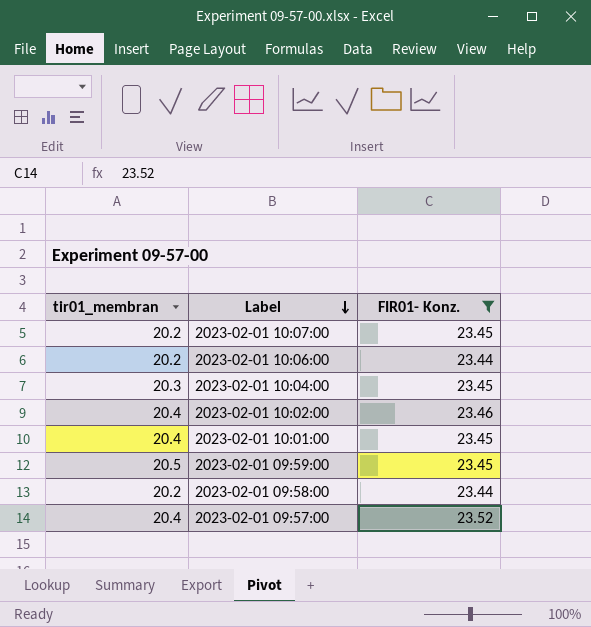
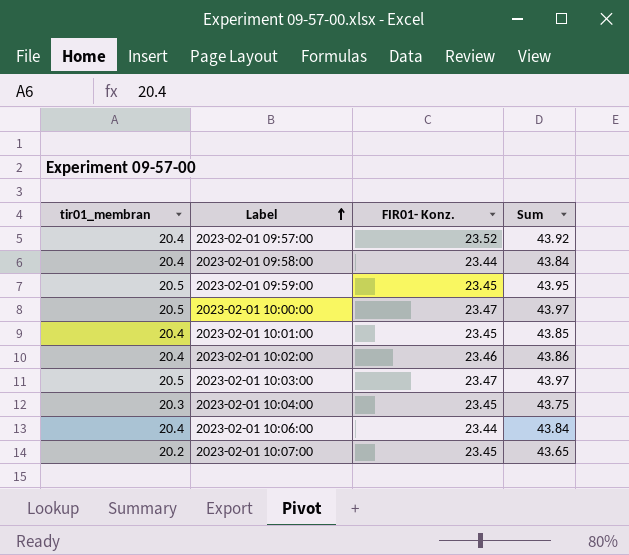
filter: FIR01- Konz. != 23.47 -> none
row order: Label descending -> Label ascending
column Sum | formula: none -> [tir01_membran] + [FIR01- Konz.]
2023-02-01 09:58:00 | tir01_membran: 20.2 -> 20.4
2023-02-01 10:06:00 | tir01_membran: 20.2 -> 20.4

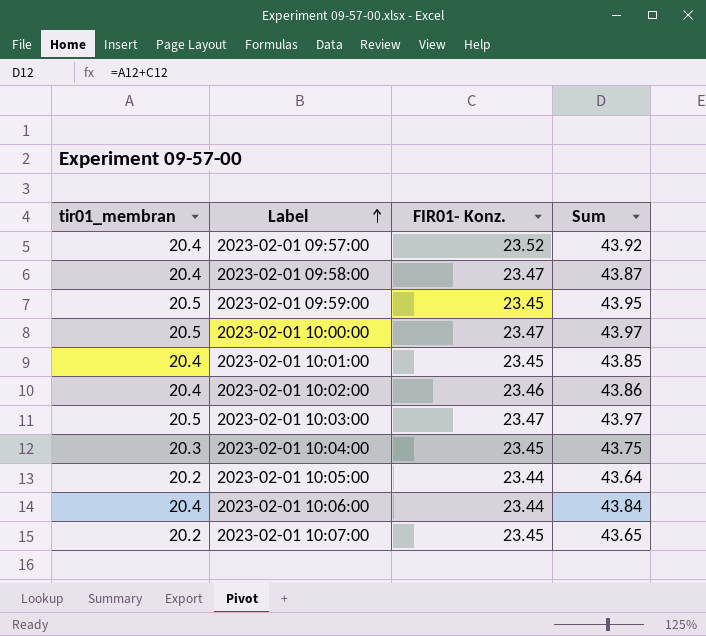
2023-02-01 09:58:00 | FIR01- Konz.: 23.44 -> 23.47
2023-02-01 09:58:00 | Sum: 43.84 -> 43.87
row 2023-02-01 10:05:00: none -> 20.2 | 23.44 | 43.64

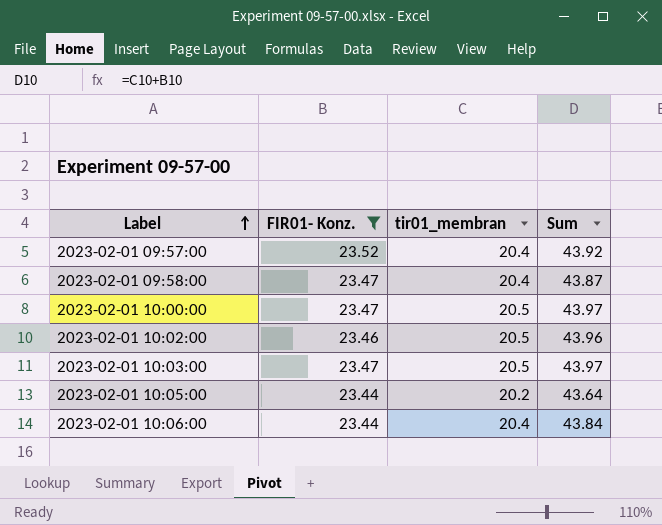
filter: none -> FIR01- Konz. != 23.45
column tir01_membran | position: 1 -> 3
2023-02-01 10:02:00 | tir01_membran: 20.4 -> 20.5
2023-02-01 10:02:00 | Sum: 43.86 -> 43.96

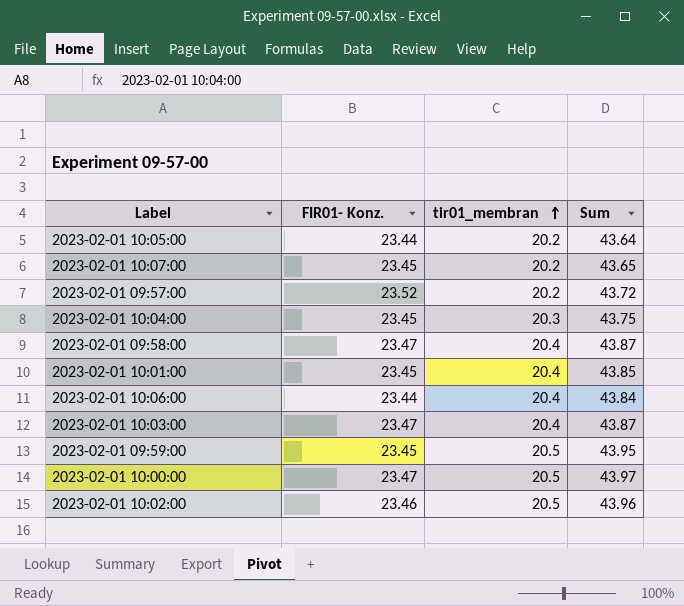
filter: FIR01- Konz. != 23.45 -> none
row order: Label ascending -> tir01_membran ascending
2023-02-01 09:57:00 | tir01_membran: 20.4 -> 20.2
2023-02-01 09:57:00 | Sum: 43.92 -> 43.72
2023-02-01 10:03:00 | tir01_membran: 20.5 -> 20.4
2023-02-01 10:03:00 | Sum: 43.97 -> 43.87

